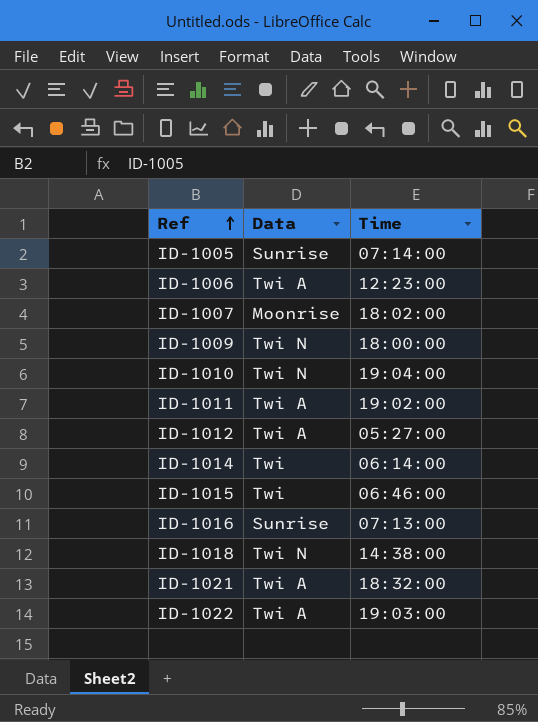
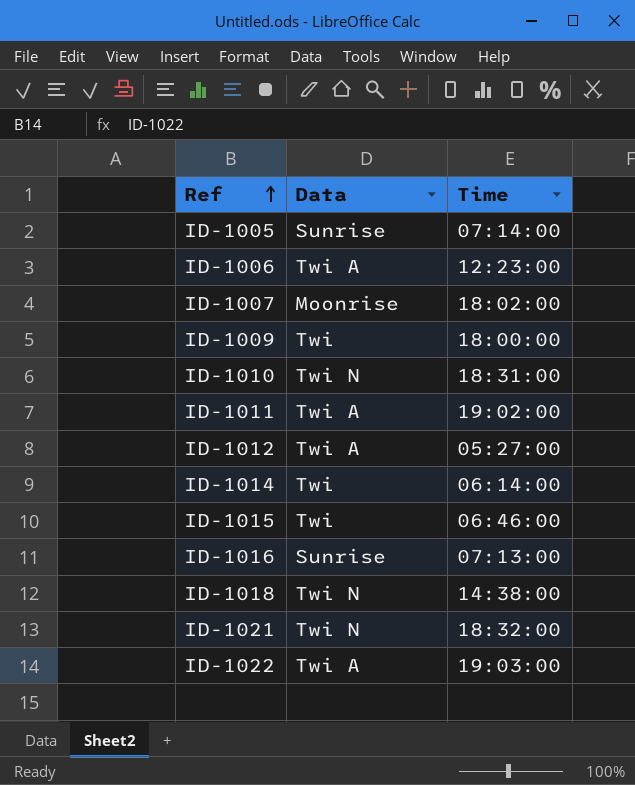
ID-1009 | Data: Twi N -> Twi
ID-1010 | Time: 19:04:00 -> 18:31:00
ID-1021 | Data: Twi A -> Twi N

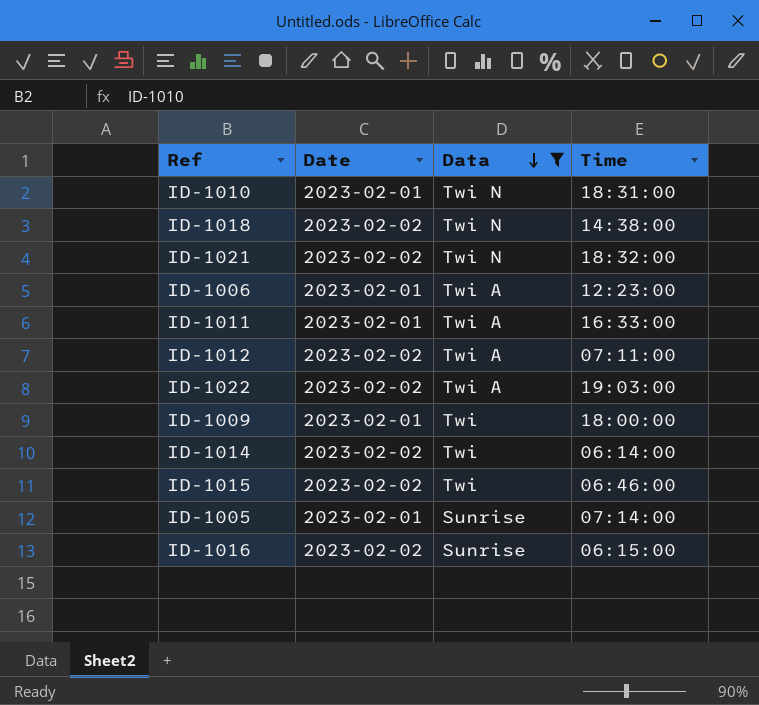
filter: none -> Data != Moonrise
row order: Ref ascending -> Data descending
column Date | position: none -> 2
ID-1011 | Time: 19:02:00 -> 16:33:00
ID-1012 | Time: 05:27:00 -> 07:11:00
ID-1016 | Time: 07:13:00 -> 06:15:00

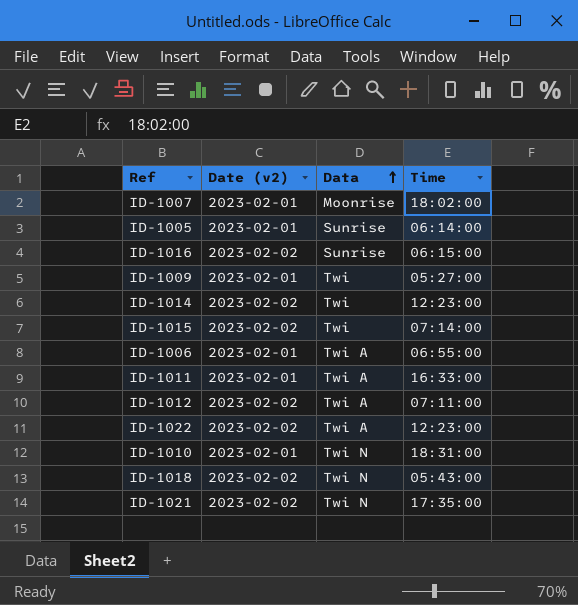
filter: Data != Moonrise -> none
row order: Data descending -> Data ascending
column name: Date -> Date (v2)
ID-1005 | Time: 07:14:00 -> 06:14:00
ID-1009 | Time: 18:00:00 -> 05:27:00
ID-1014 | Time: 06:14:00 -> 12:23:00
ID-1015 | Time: 06:46:00 -> 07:14:00
ID-1006 | Time: 12:23:00 -> 06:55:00
ID-1022 | Time: 19:03:00 -> 12:23:00
ID-1018 | Time: 14:38:00 -> 05:43:00
ID-1021 | Time: 18:32:00 -> 17:35:00

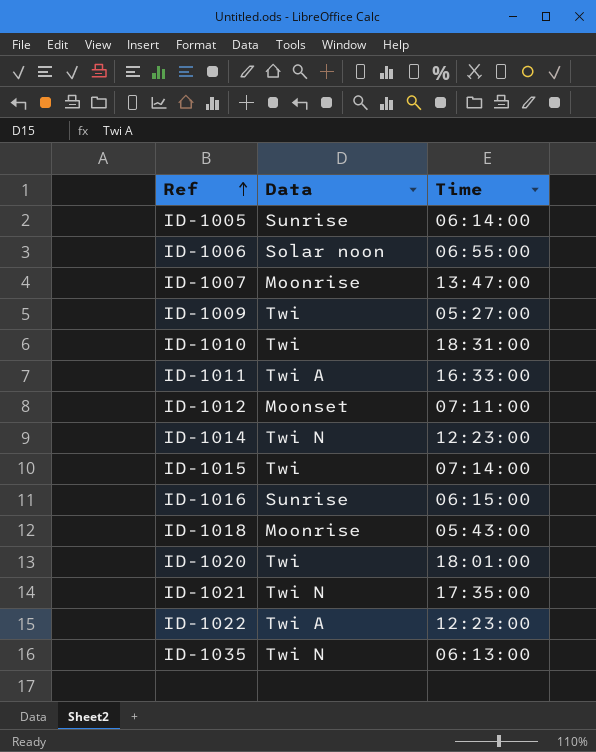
row order: Data ascending -> Ref ascending
column Date (v2) | position: 2 -> none
ID-1006 | Data: Twi A -> Solar noon
ID-1007 | Time: 18:02:00 -> 13:47:00
ID-1010 | Data: Twi N -> Twi
ID-1012 | Data: Twi A -> Moonset
ID-1014 | Data: Twi -> Twi N
ID-1018 | Data: Twi N -> Moonrise
row ID-1020: none -> Twi | 18:01:00
row ID-1035: none -> Twi N | 06:13:00

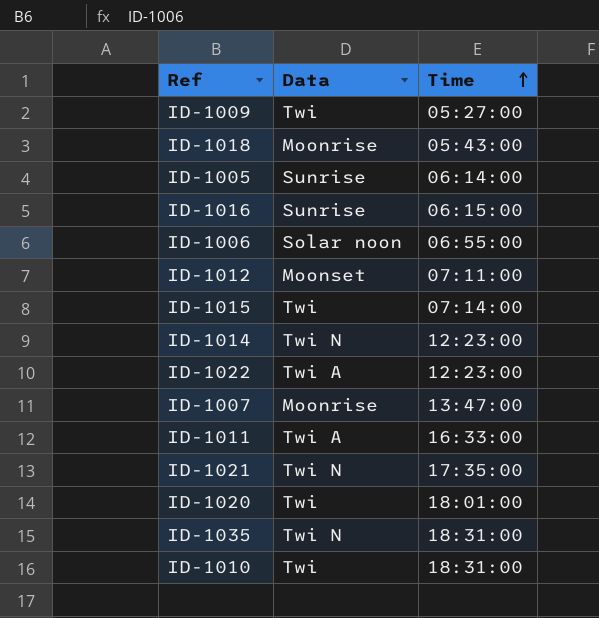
row order: Ref ascending -> Time ascending
ID-1035 | Time: 06:13:00 -> 18:31:00

